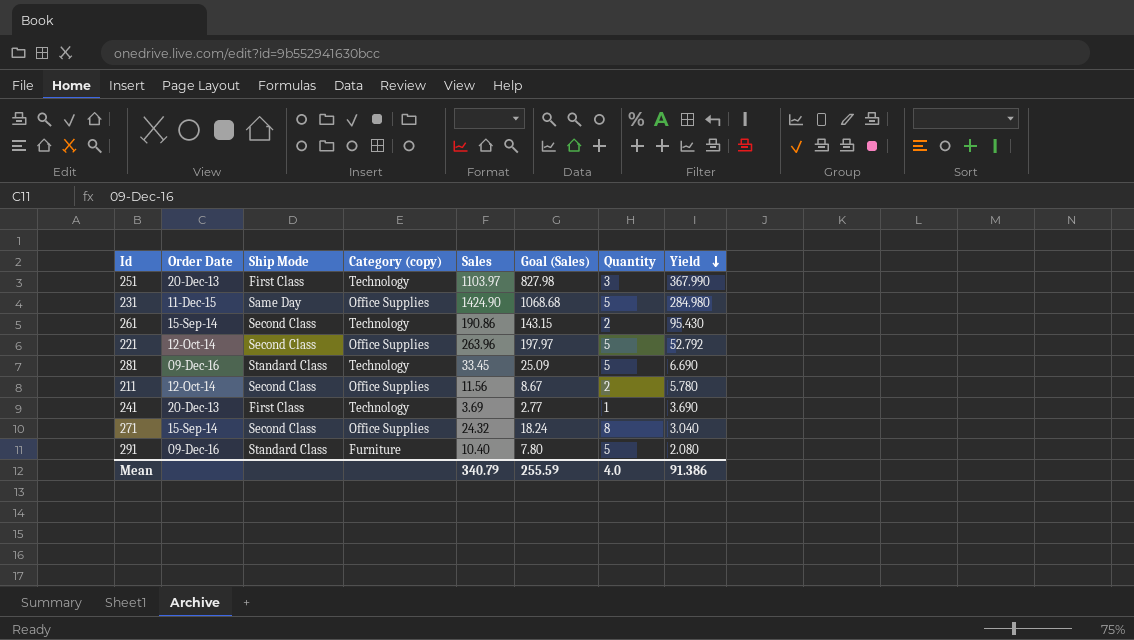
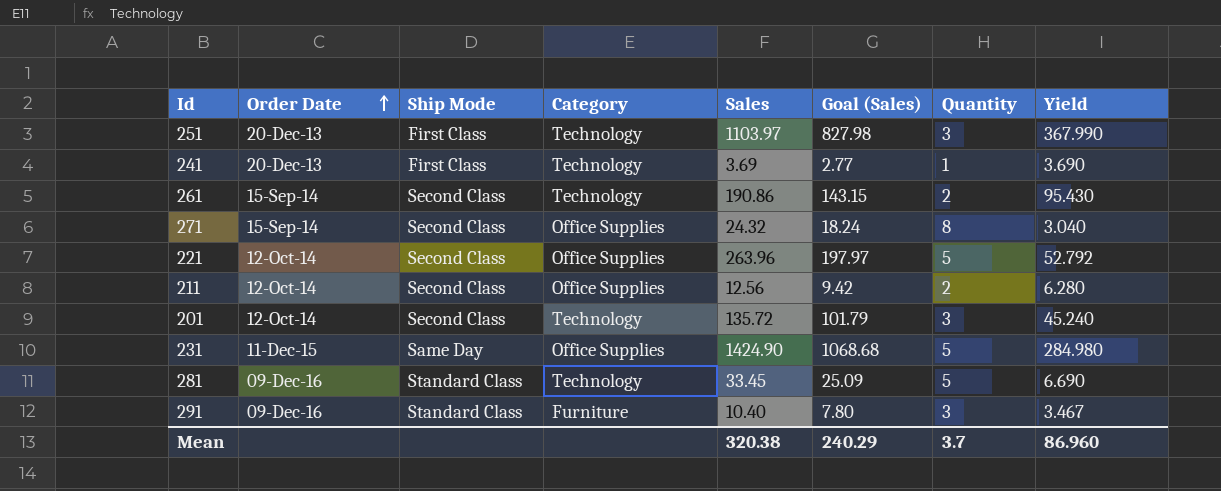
row order: Yield descending -> Order Date ascending
column name: Category (copy) -> Category
211 | Sales: 11.56 -> 12.56
211 | Goal (Sales): 8.67 -> 9.42
211 | Yield: 5.780 -> 6.280
row 201: none -> 12-Oct-14 | Second Class | Technology | 135.72 | 101.79 | 3 | 45.240
291 | Quantity: 5 -> 3
291 | Yield: 2.080 -> 3.467
Mean | Sales: 340.79 -> 320.38
Mean | Goal (Sales): 255.59 -> 240.29
Mean | Quantity: 4.0 -> 3.7
Mean | Yield: 91.386 -> 86.960

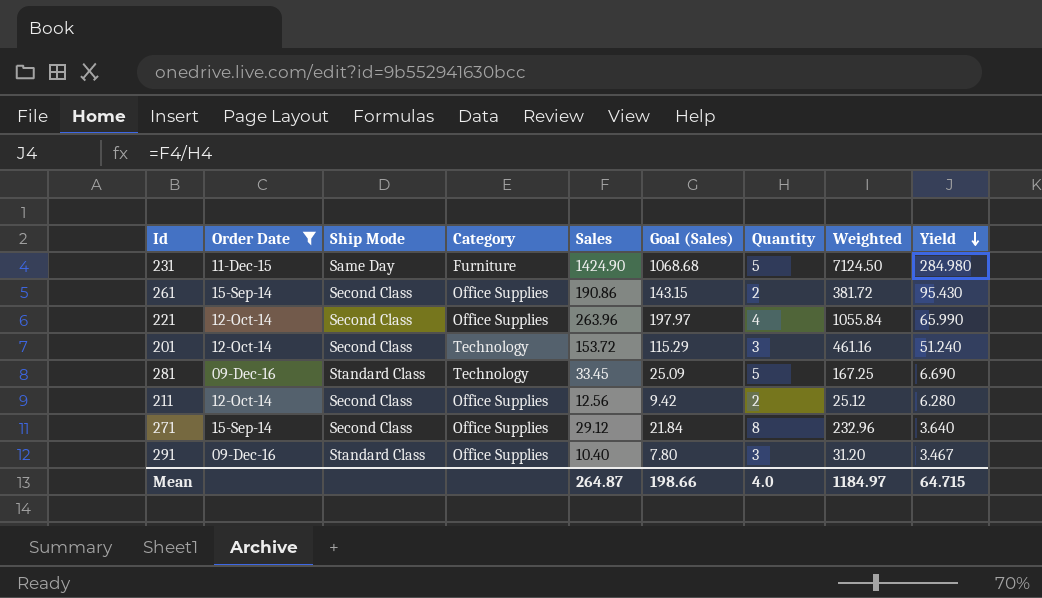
filter: none -> Order Date != 20-Dec-13
row order: Order Date ascending -> Yield descending
column Weighted | formula: none -> [Sales] * [Quantity]
231 | Category: Office Supplies -> Furniture
261 | Category: Technology -> Office Supplies
221 | Quantity: 5 -> 4
221 | Yield: 52.792 -> 65.990
201 | Sales: 135.72 -> 153.72
201 | Goal (Sales): 101.79 -> 115.29
201 | Yield: 45.240 -> 51.240
271 | Sales: 24.32 -> 29.12
271 | Goal (Sales): 18.24 -> 21.84
271 | Yield: 3.040 -> 3.640
291 | Category: Furniture -> Office Supplies
Mean | Sales: 320.38 -> 264.87
Mean | Goal (Sales): 240.29 -> 198.66
Mean | Quantity: 3.7 -> 4.0
Mean | Yield: 86.960 -> 64.715

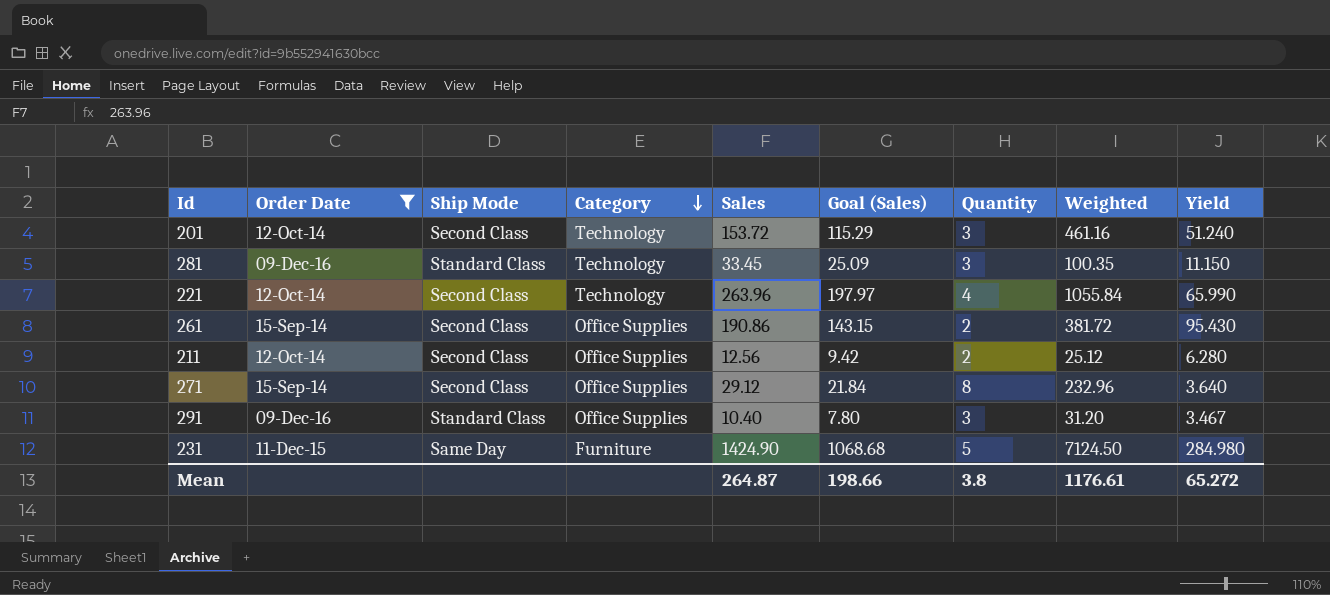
row order: Yield descending -> Category descending
281 | Quantity: 5 -> 3
281 | Weighted: 167.25 -> 100.35
281 | Yield: 6.690 -> 11.150
221 | Category: Office Supplies -> Technology
Mean | Quantity: 4.0 -> 3.8
Mean | Weighted: 1184.97 -> 1176.61
Mean | Yield: 64.715 -> 65.272

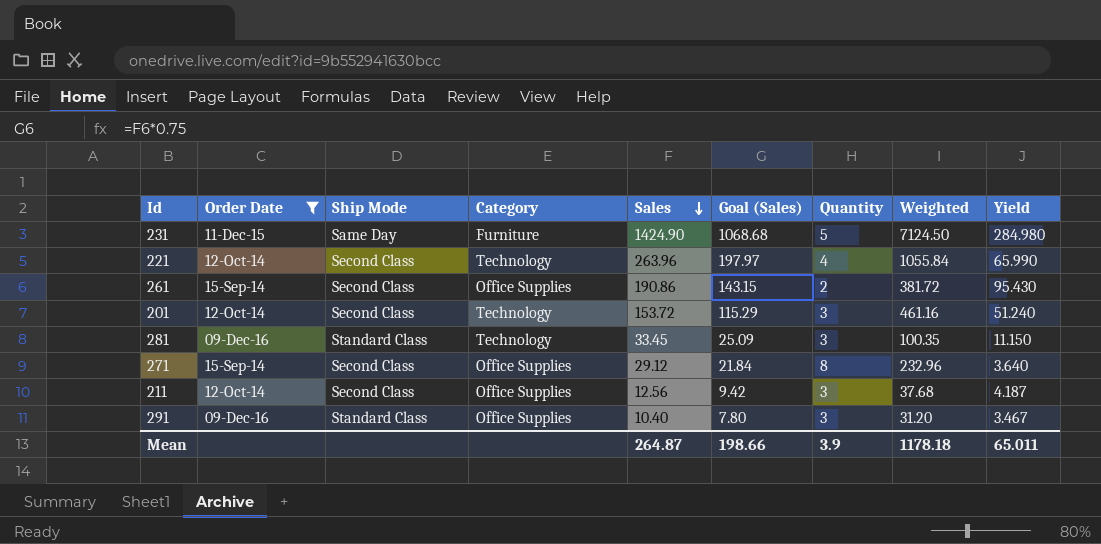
row order: Category descending -> Sales descending
211 | Quantity: 2 -> 3
211 | Weighted: 25.12 -> 37.68
211 | Yield: 6.280 -> 4.187
Mean | Quantity: 3.8 -> 3.9
Mean | Weighted: 1176.61 -> 1178.18
Mean | Yield: 65.272 -> 65.011

